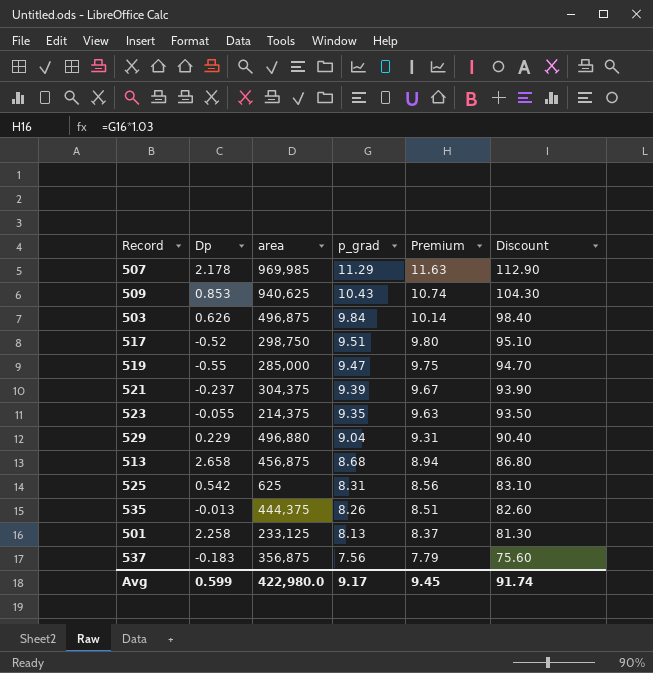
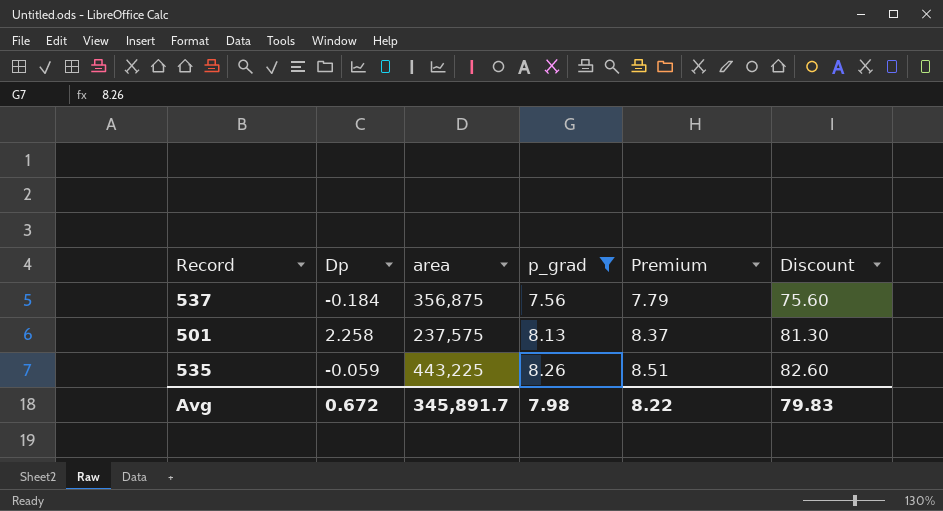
filter: none -> p_grad <= 8.26
row order: p_grad descending -> p_grad ascending
537 | Dp: -0.183 -> -0.184
501 | area: 233,125 -> 237,575
535 | Dp: -0.013 -> -0.059
535 | area: 444,375 -> 443,225
Avg | Dp: 0.599 -> 0.672
Avg | area: 422,980.0 -> 345,891.7
Avg | p_grad: 9.17 -> 7.98
Avg | Premium: 9.45 -> 8.22
Avg | Discount: 91.74 -> 79.83

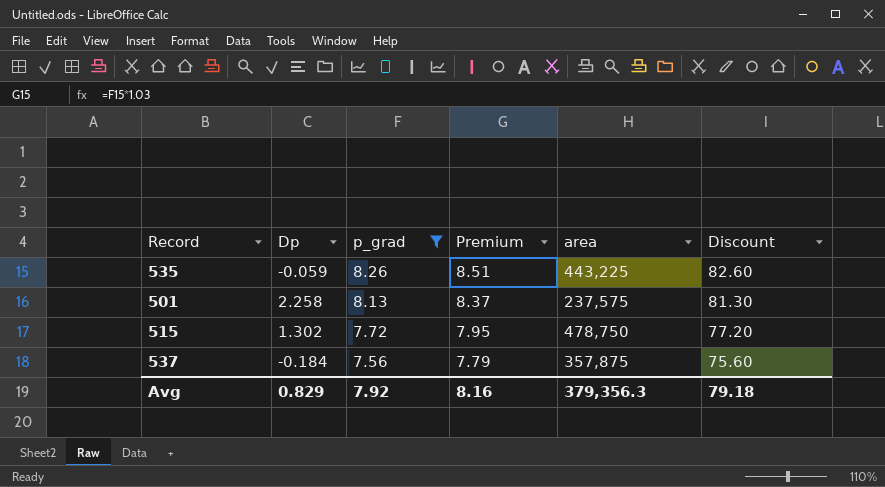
row order: p_grad ascending -> p_grad descending
column area | position: 3 -> 5
row 515: none -> 1.302 | 7.72 | 7.95 | 478,750 | 77.20
537 | area: 356,875 -> 357,875
Avg | Dp: 0.672 -> 0.829
Avg | p_grad: 7.98 -> 7.92
Avg | Premium: 8.22 -> 8.16
Avg | area: 345,891.7 -> 379,356.3
Avg | Discount: 79.83 -> 79.18

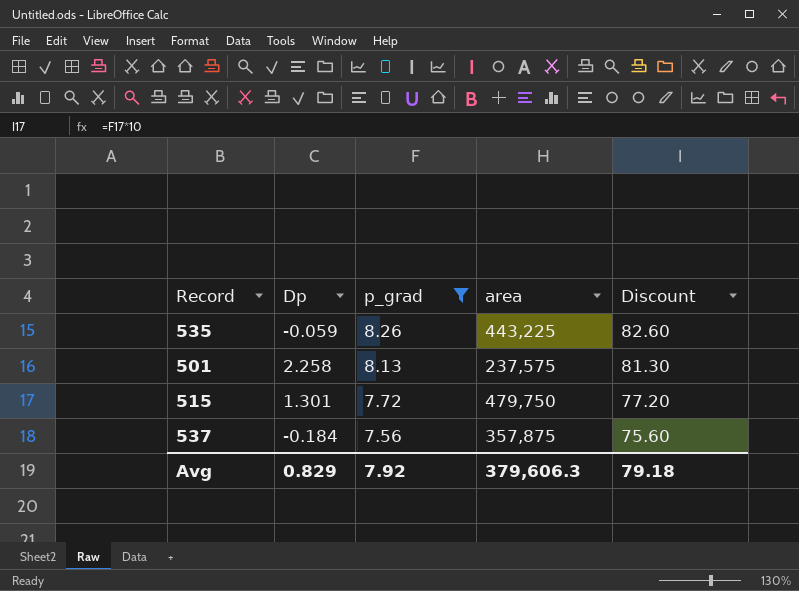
column Premium | formula: [p_grad] * 1.03 -> none
515 | Dp: 1.302 -> 1.301
515 | area: 478,750 -> 479,750
Avg | area: 379,356.3 -> 379,606.3

